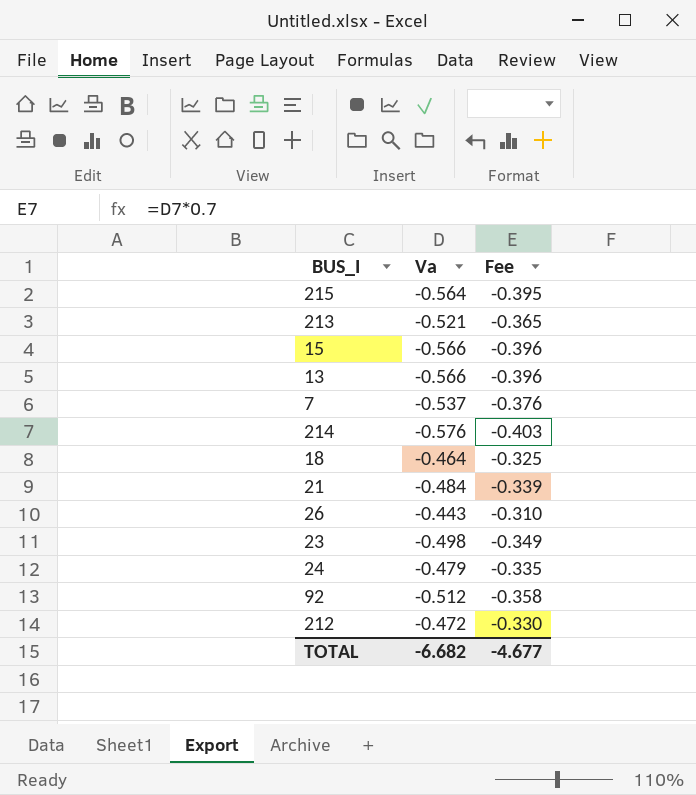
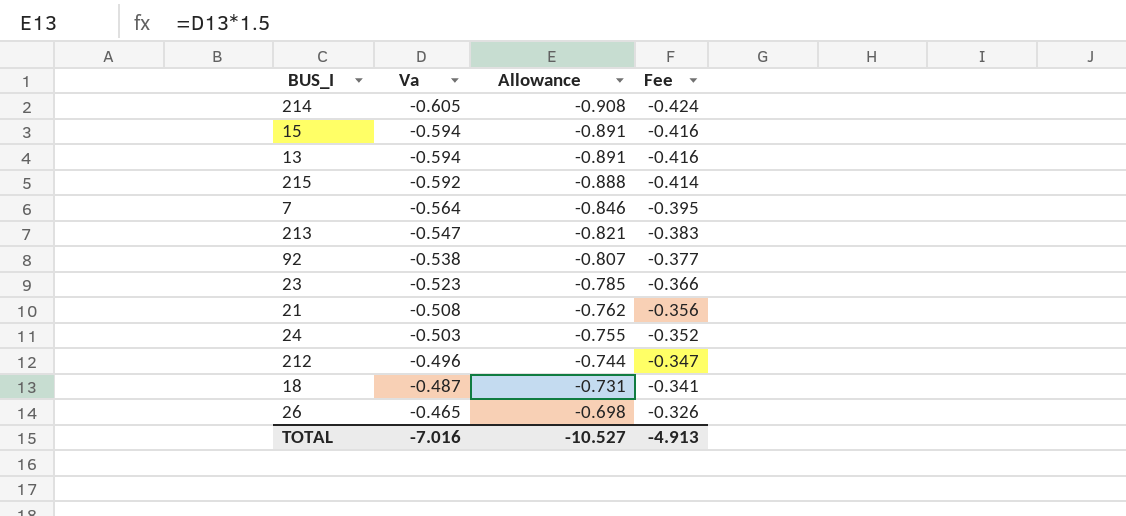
row order: none -> Va ascending
column Allowance | formula: none -> [Va] * 1.5
214 | Va: -0.576 -> -0.605
214 | Fee: -0.403 -> -0.424
15 | Va: -0.566 -> -0.594
15 | Fee: -0.396 -> -0.416
13 | Va: -0.566 -> -0.594
13 | Fee: -0.396 -> -0.416
215 | Va: -0.564 -> -0.592
215 | Fee: -0.395 -> -0.414
7 | Va: -0.537 -> -0.564
7 | Fee: -0.376 -> -0.395
213 | Va: -0.521 -> -0.547
213 | Fee: -0.365 -> -0.383
92 | Va: -0.512 -> -0.538
92 | Fee: -0.358 -> -0.377
23 | Va: -0.498 -> -0.523
23 | Fee: -0.349 -> -0.366
21 | Va: -0.484 -> -0.508
21 | Fee: -0.339 -> -0.356
24 | Va: -0.479 -> -0.503
24 | Fee: -0.335 -> -0.352
212 | Va: -0.472 -> -0.496
212 | Fee: -0.330 -> -0.347
18 | Va: -0.464 -> -0.487
18 | Fee: -0.325 -> -0.341
26 | Va: -0.443 -> -0.465
26 | Fee: -0.310 -> -0.326
TOTAL | Va: -6.682 -> -7.016
TOTAL | Fee: -4.677 -> -4.913

